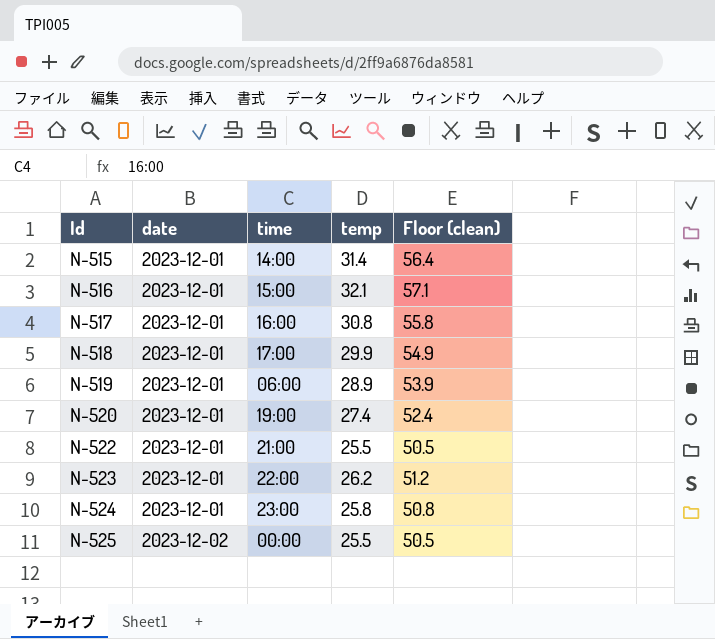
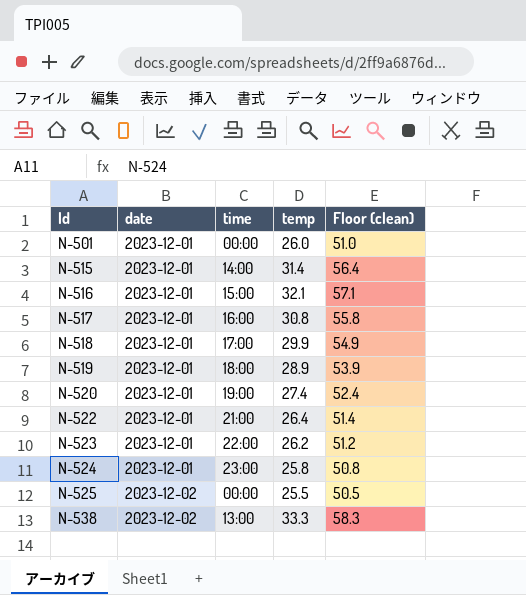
row N-501: none -> 2023-12-01 | 00:00 | 26.0 | 51.0
N-519 | time: 06:00 -> 18:00
N-522 | temp: 25.5 -> 26.4
N-522 | Floor (clean): 50.5 -> 51.4
row N-538: none -> 2023-12-02 | 13:00 | 33.3 | 58.3

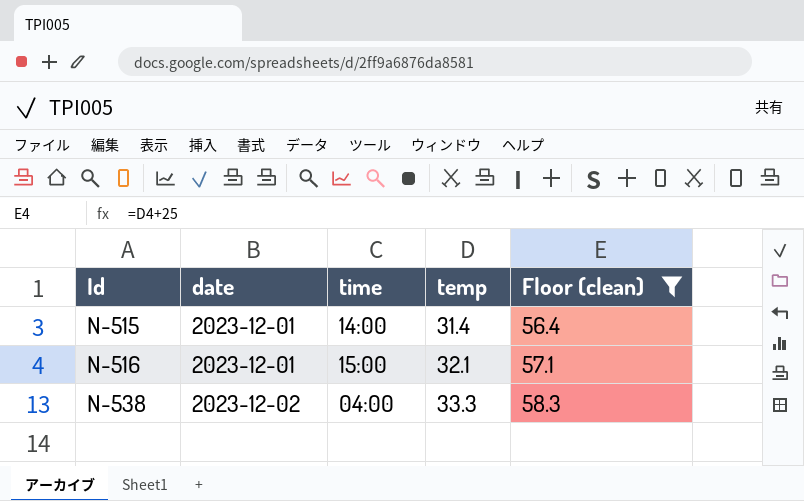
filter: none -> Floor (clean) >= 56.4
N-538 | time: 13:00 -> 04:00

